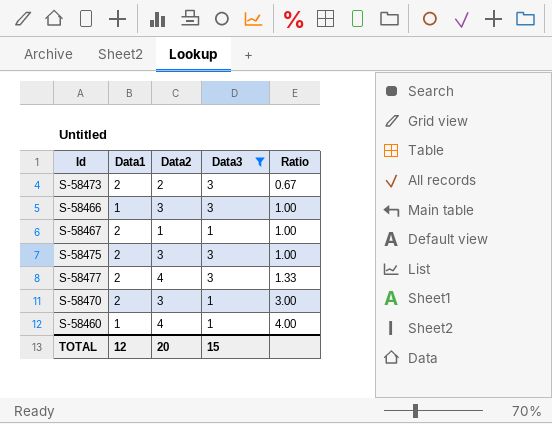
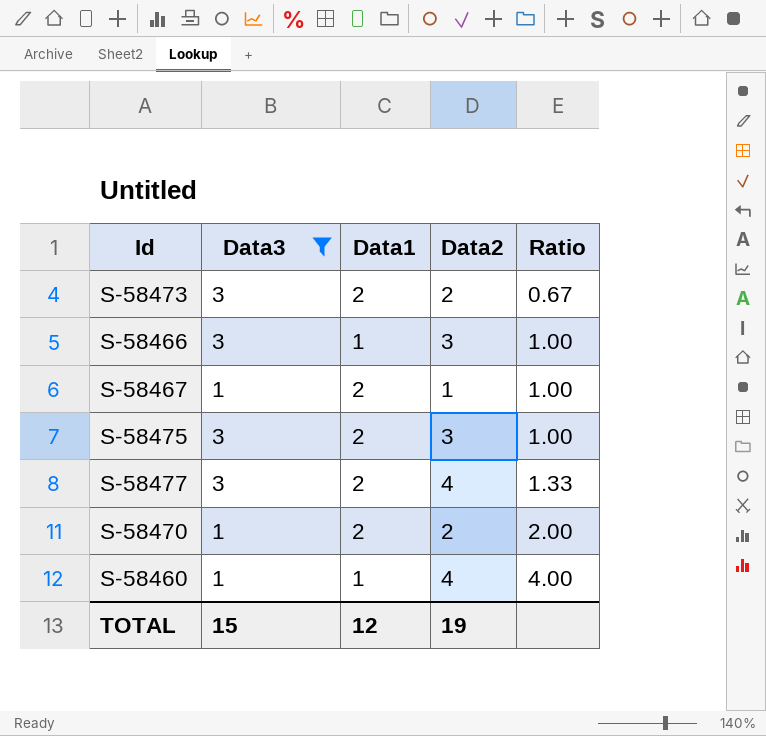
column Data3 | position: 4 -> 2
S-58470 | Data2: 3 -> 2
S-58470 | Ratio: 3.00 -> 2.00
TOTAL | Data2: 20 -> 19

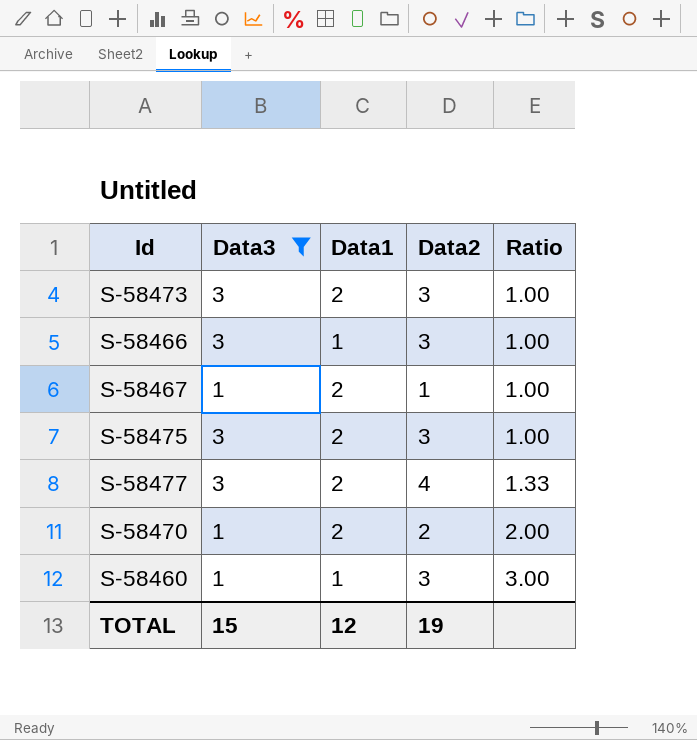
S-58473 | Data2: 2 -> 3
S-58473 | Ratio: 0.67 -> 1.00
S-58460 | Data2: 4 -> 3
S-58460 | Ratio: 4.00 -> 3.00

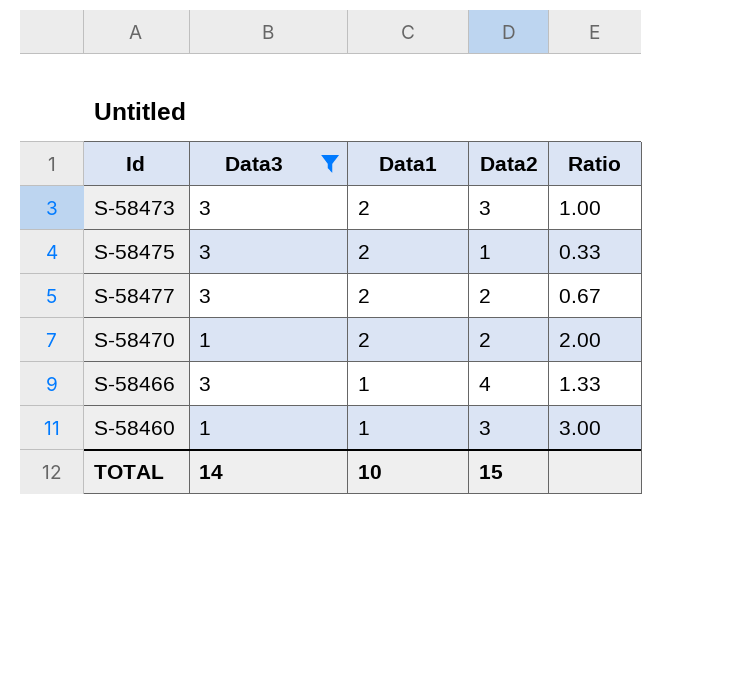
row order: Ratio ascending -> Data1 descending
row S-58467: 1 | 2 | 1 | 1.00 -> none
S-58475 | Data2: 3 -> 1
S-58475 | Ratio: 1.00 -> 0.33
S-58477 | Data2: 4 -> 2
S-58477 | Ratio: 1.33 -> 0.67
S-58466 | Data2: 3 -> 4
S-58466 | Ratio: 1.00 -> 1.33
TOTAL | Data3: 15 -> 14
TOTAL | Data1: 12 -> 10
TOTAL | Data2: 19 -> 15

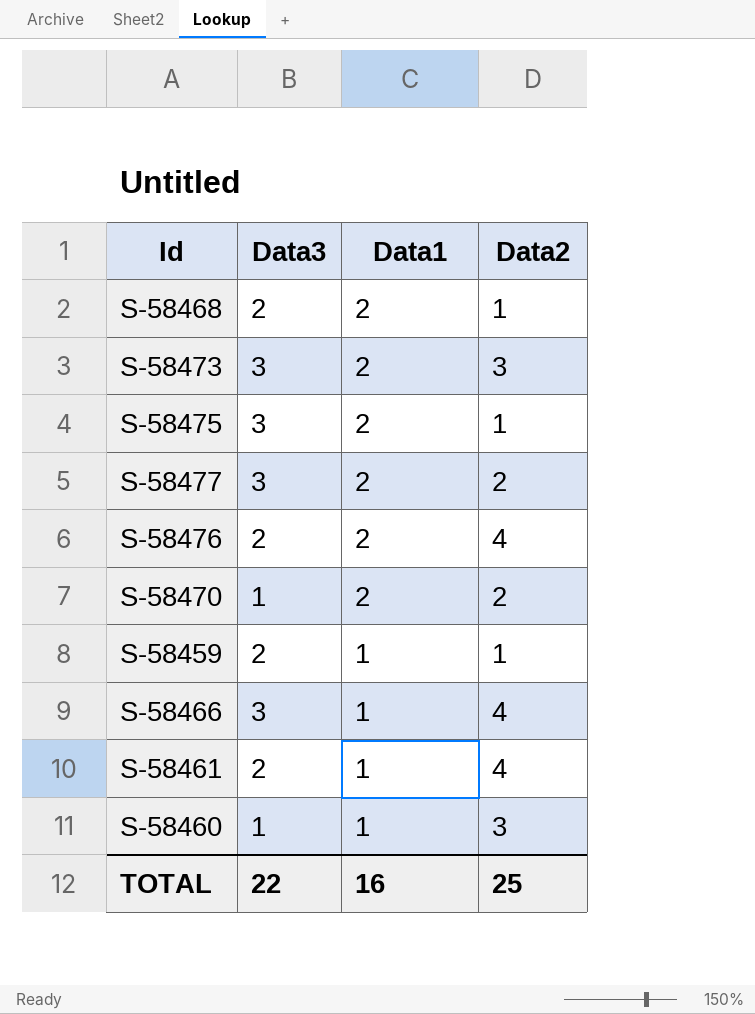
filter: Data3 != 2 -> none
column Ratio | formula: [Data2] / [Data3] -> none
TOTAL | Data3: 14 -> 22
TOTAL | Data1: 10 -> 16
TOTAL | Data2: 15 -> 25

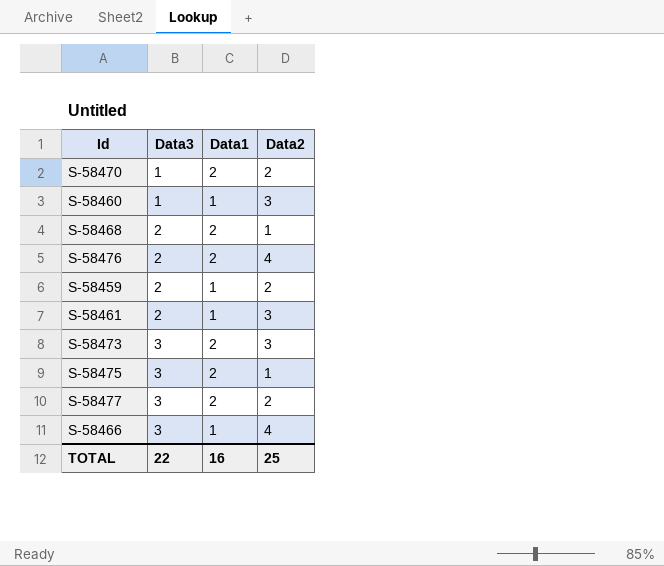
row order: Data1 descending -> Data3 ascending
S-58459 | Data2: 1 -> 2
S-58461 | Data2: 4 -> 3

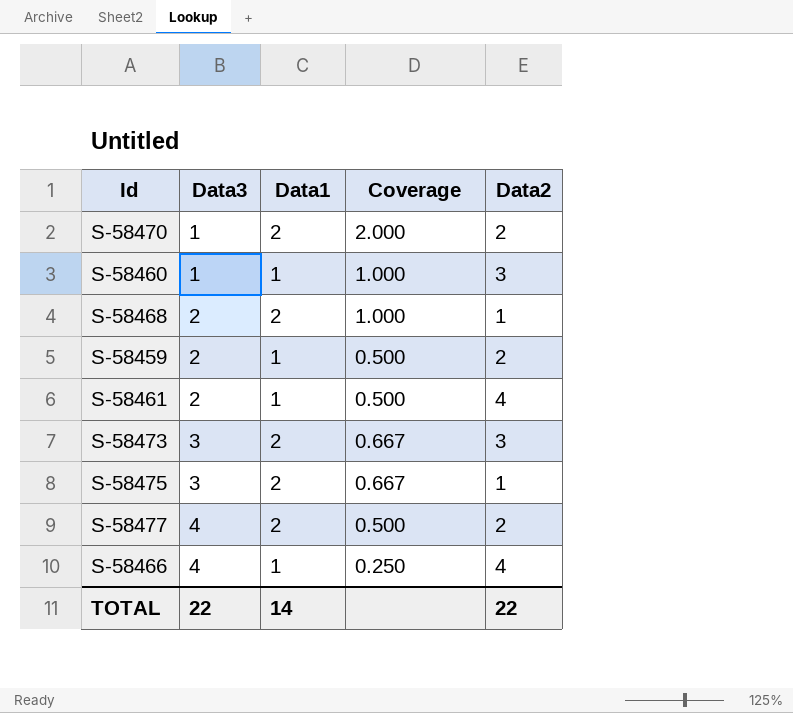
column Coverage | formula: none -> [Data1] / [Data3]
row S-58476: 2 | 2 | 4 -> none
S-58461 | Data2: 3 -> 4
S-58477 | Data3: 3 -> 4
S-58466 | Data3: 3 -> 4
TOTAL | Data1: 16 -> 14
TOTAL | Data2: 25 -> 22

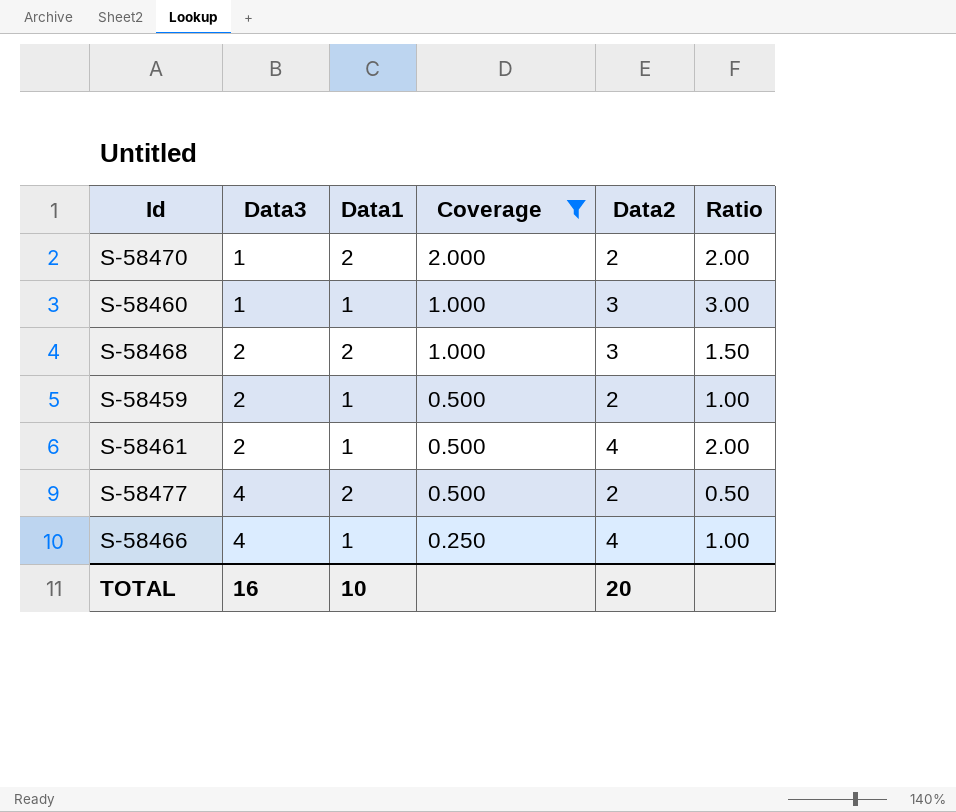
filter: none -> Coverage != 0.667
column Ratio | formula: none -> [Data2] / [Data3]
S-58468 | Data2: 1 -> 3
TOTAL | Data3: 22 -> 16
TOTAL | Data1: 14 -> 10
TOTAL | Data2: 22 -> 20

